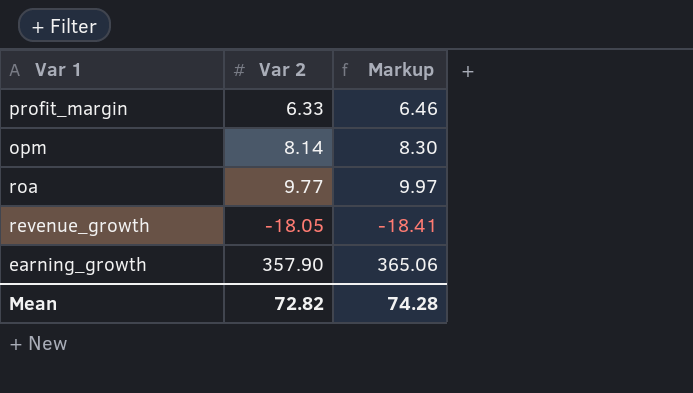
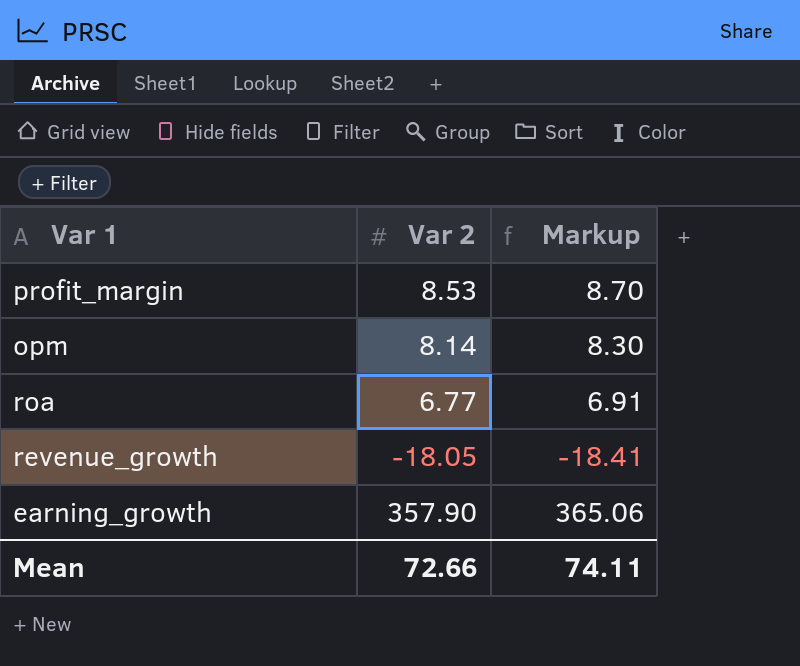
profit_margin | Var 2: 6.33 -> 8.53
profit_margin | Markup: 6.46 -> 8.70
roa | Var 2: 9.77 -> 6.77
roa | Markup: 9.97 -> 6.91
Mean | Var 2: 72.82 -> 72.66
Mean | Markup: 74.28 -> 74.11

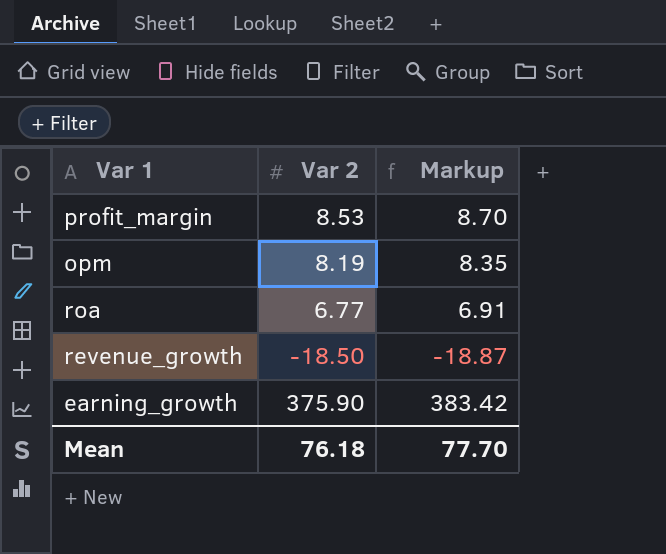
opm | Var 2: 8.14 -> 8.19
opm | Markup: 8.30 -> 8.35
revenue_growth | Var 2: -18.05 -> -18.50
revenue_growth | Markup: -18.41 -> -18.87
earning_growth | Var 2: 357.90 -> 375.90
earning_growth | Markup: 365.06 -> 383.42
Mean | Var 2: 72.66 -> 76.18
Mean | Markup: 74.11 -> 77.70

